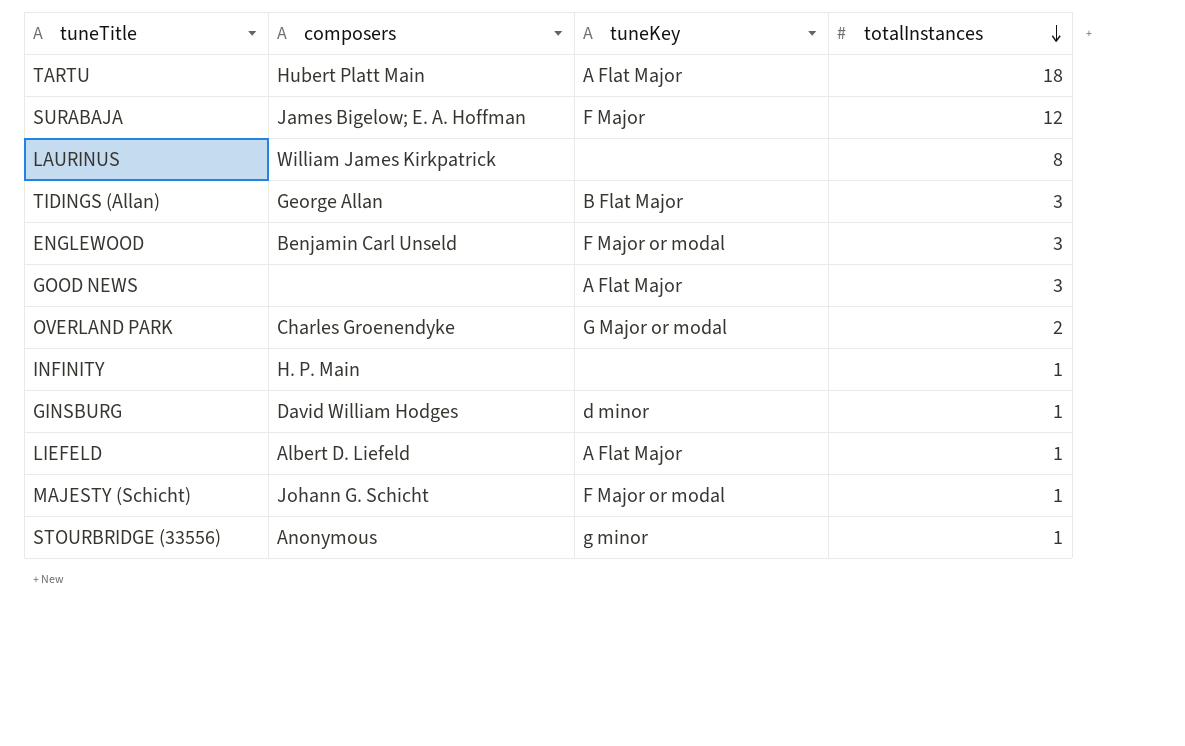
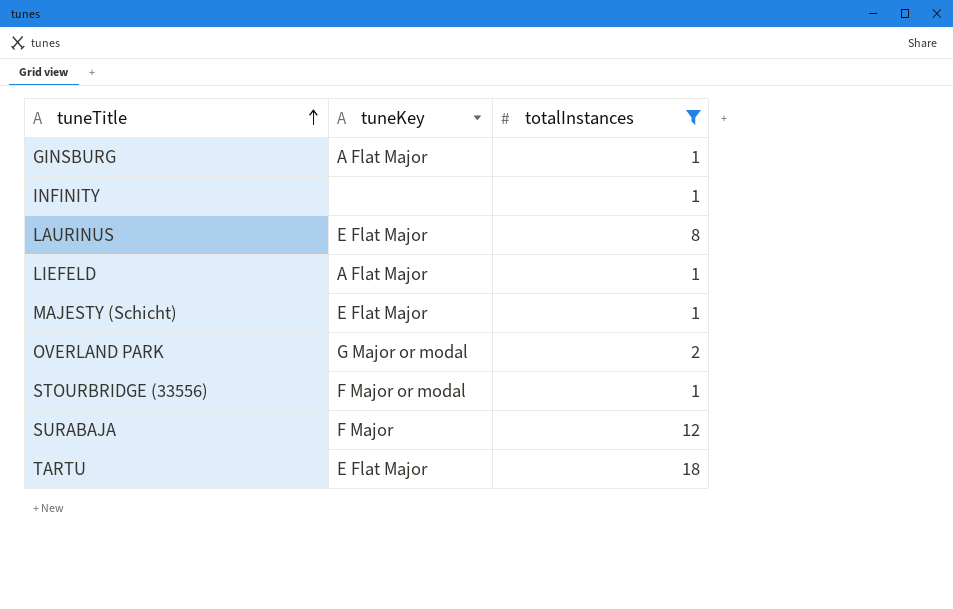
filter: none -> totalInstances != 3
row order: totalInstances descending -> tuneTitle ascending
column composers | position: 2 -> none
GINSBURG | tuneKey: d minor -> A Flat Major
LAURINUS | tuneKey: none -> E Flat Major
MAJESTY (Schicht) | tuneKey: F Major or modal -> E Flat Major
STOURBRIDGE (33556) | tuneKey: g minor -> F Major or modal
TARTU | tuneKey: A Flat Major -> E Flat Major

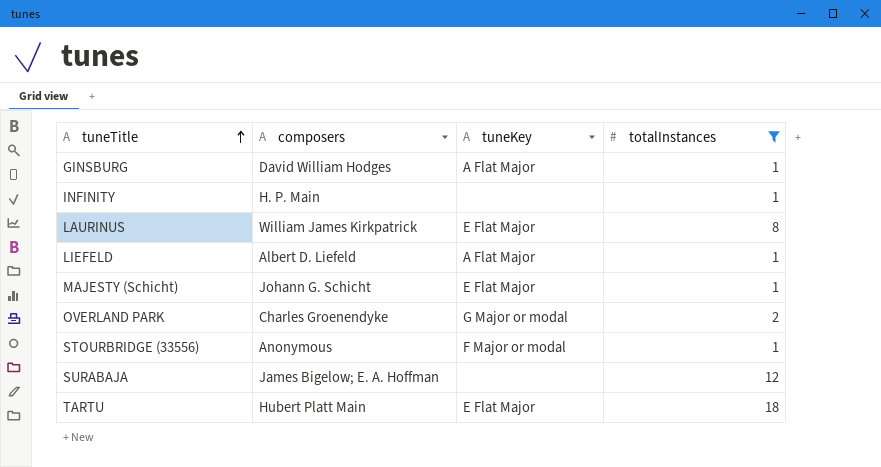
column composers | position: none -> 2
SURABAJA | tuneKey: F Major -> none

